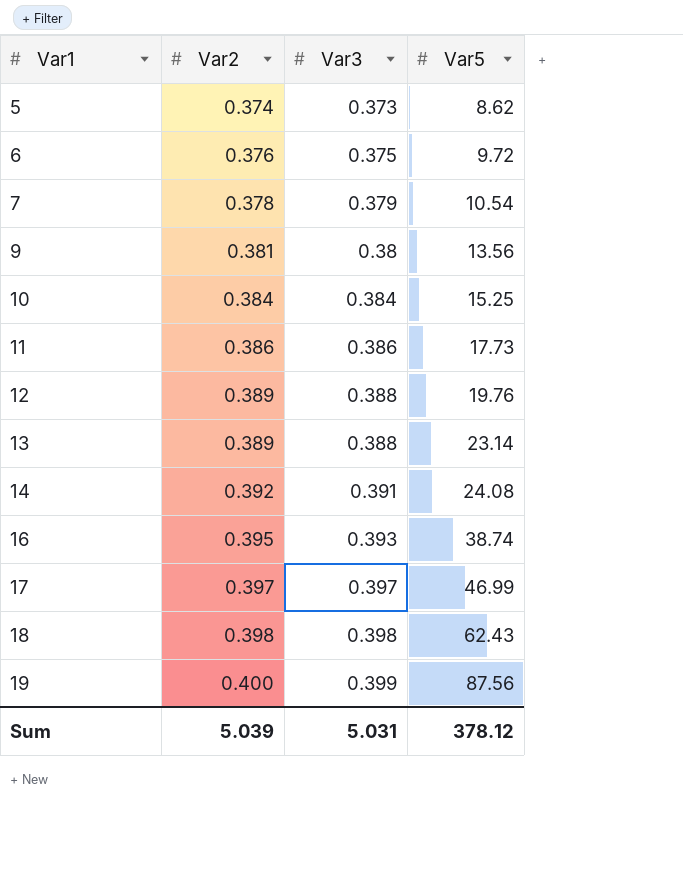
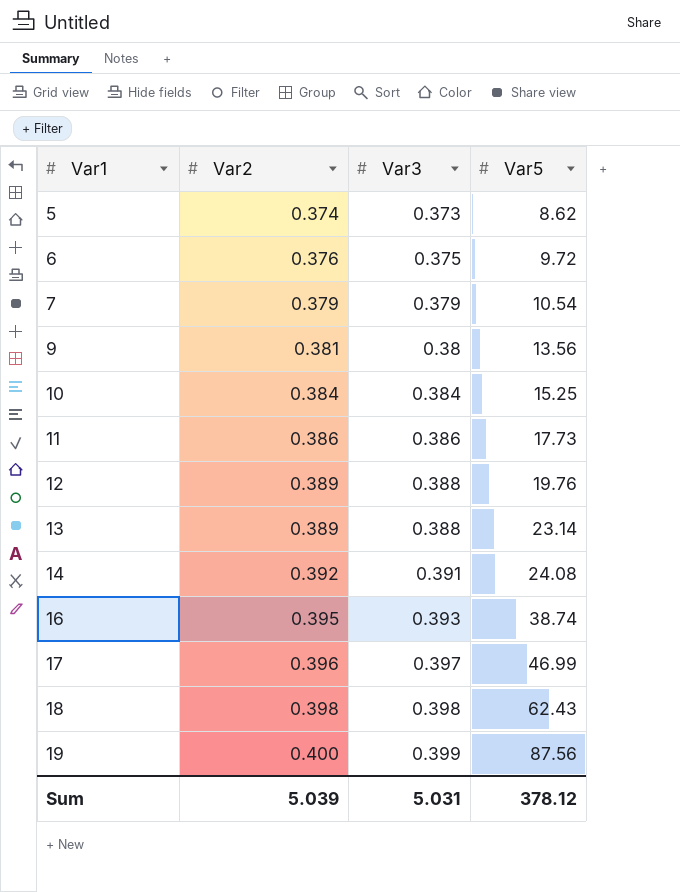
7 | Var2: 0.378 -> 0.379
17 | Var2: 0.397 -> 0.396

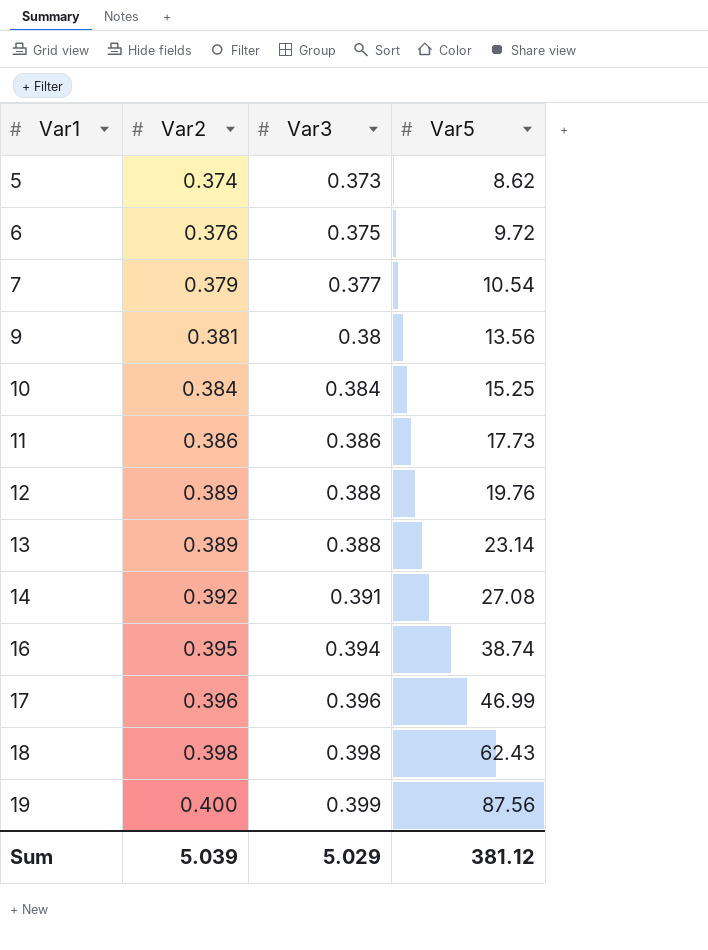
7 | Var3: 0.379 -> 0.377
14 | Var5: 24.08 -> 27.08
16 | Var3: 0.393 -> 0.394
17 | Var3: 0.397 -> 0.396
Sum | Var3: 5.031 -> 5.029
Sum | Var5: 378.12 -> 381.12

